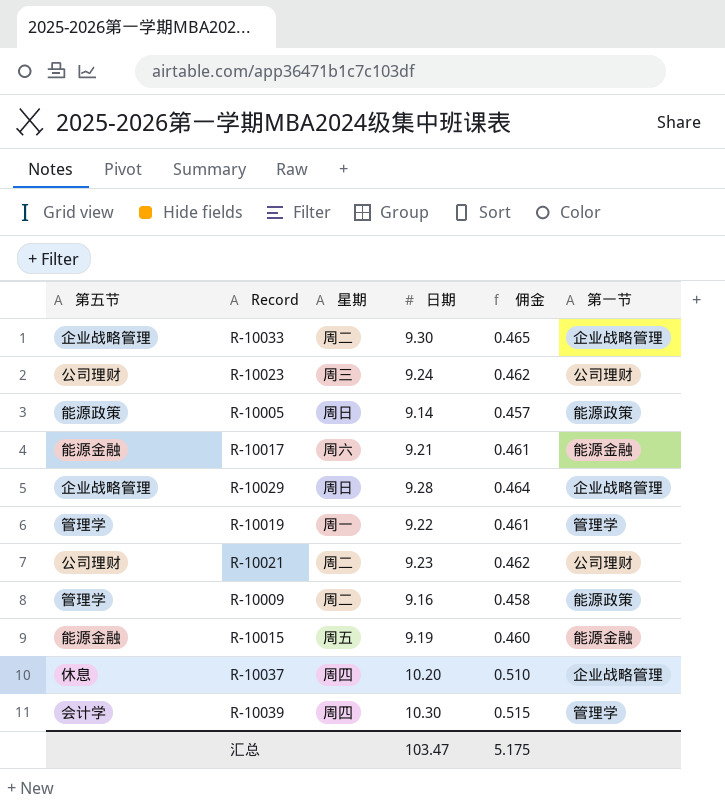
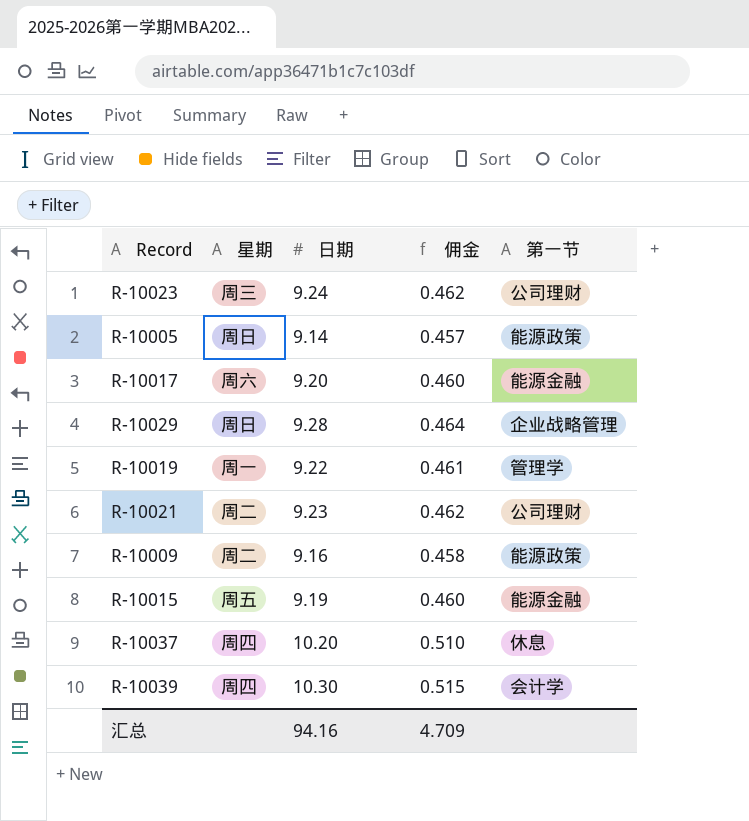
column 第五节 | position: 1 -> none
row R-10033: 企业战略管理 | 周二 | 9.30 | 0.465 | 企业战略管理 -> none
R-10017 | 日期: 9.21 -> 9.20
R-10017 | 佣金: 0.461 -> 0.460
R-10037 | 第一节: 企业战略管理 -> 休息
R-10039 | 第一节: 管理学 -> 会计学
汇总 | 日期: 103.47 -> 94.16
汇总 | 佣金: 5.175 -> 4.709

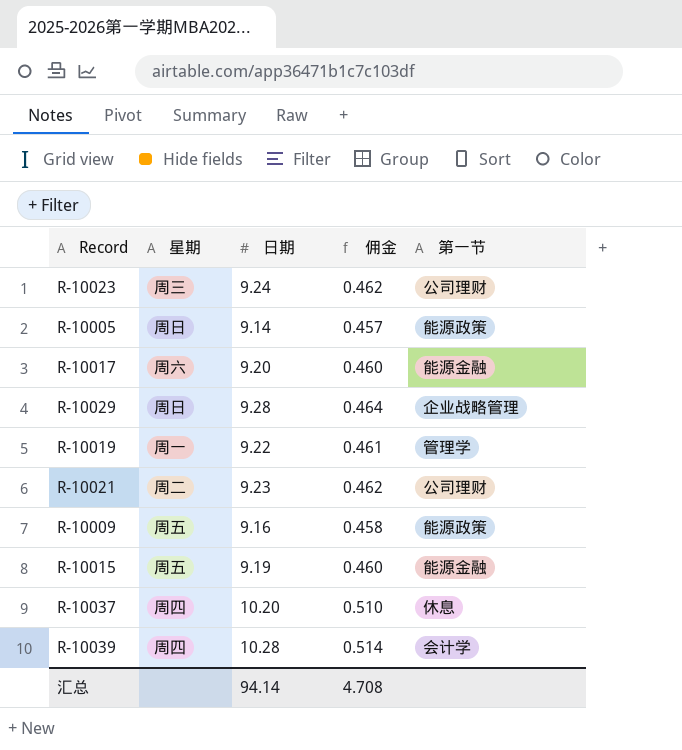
R-10009 | 星期: 周二 -> 周五
R-10039 | 日期: 10.30 -> 10.28
R-10039 | 佣金: 0.515 -> 0.514
汇总 | 日期: 94.16 -> 94.14
汇总 | 佣金: 4.709 -> 4.708

